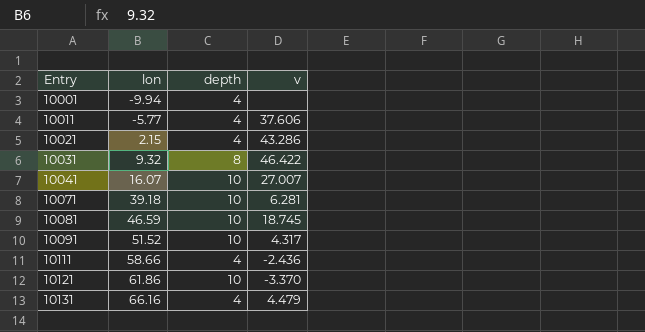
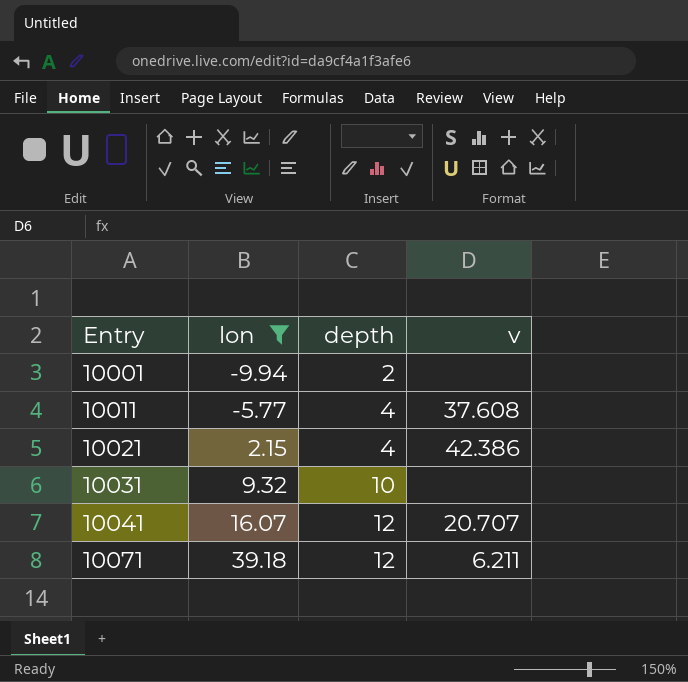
filter: none -> lon <= 39.18
10001 | depth: 4 -> 2
10011 | v: 37.606 -> 37.608
10021 | v: 43.286 -> 42.386
10031 | depth: 8 -> 10
10031 | v: 46.422 -> none
10041 | depth: 10 -> 12
10041 | v: 27.007 -> 20.707
10071 | depth: 10 -> 12
10071 | v: 6.281 -> 6.211

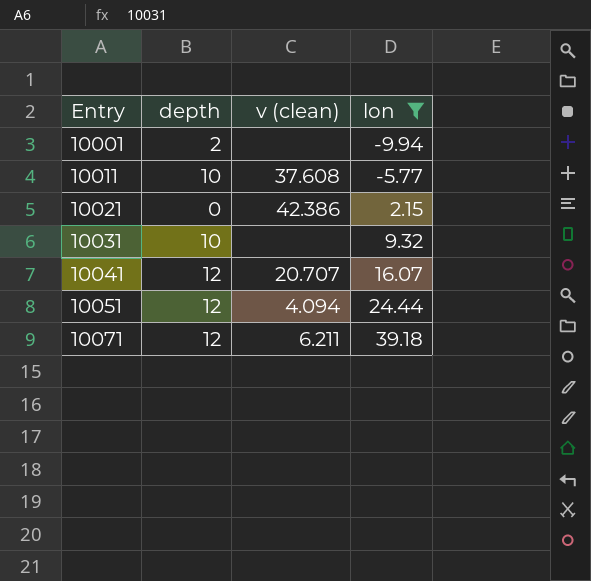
column name: v -> v (clean)
column lon | position: 2 -> 4
10011 | depth: 4 -> 10
10021 | depth: 4 -> 0
row 10051: none -> 12 | 4.094 | 24.44

